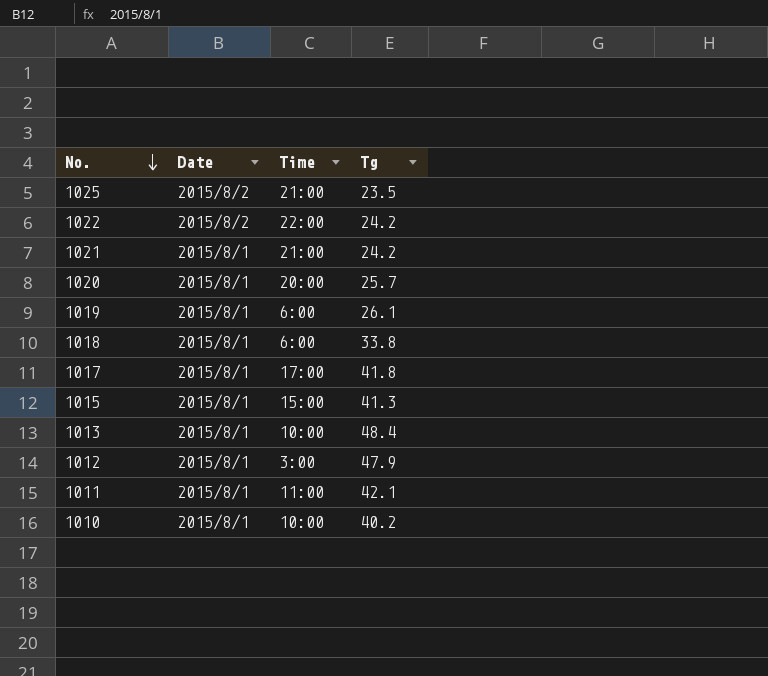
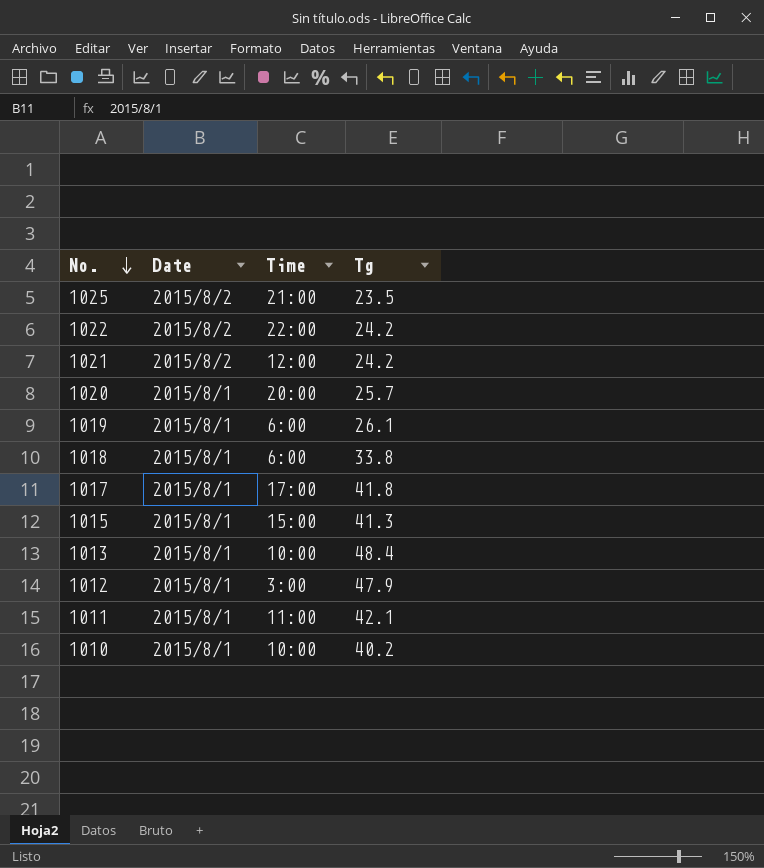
1021 | Date: 2015/8/1 -> 2015/8/2
1021 | Time: 21:00 -> 12:00

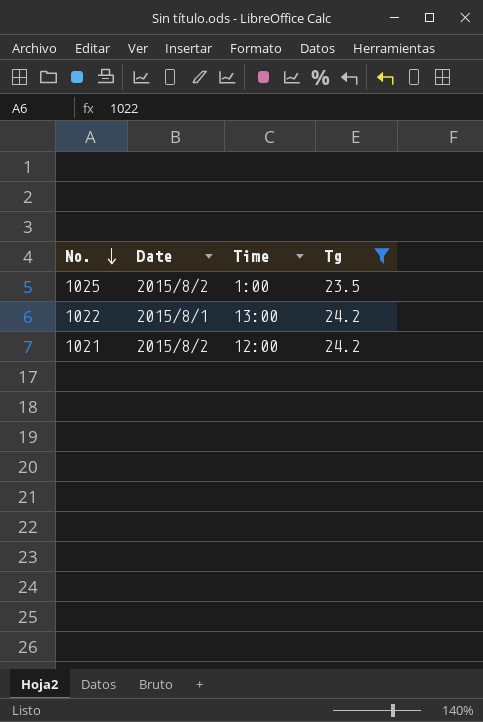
filter: none -> Tg <= 24.2
1025 | Time: 21:00 -> 1:00
1022 | Date: 2015/8/2 -> 2015/8/1
1022 | Time: 22:00 -> 13:00

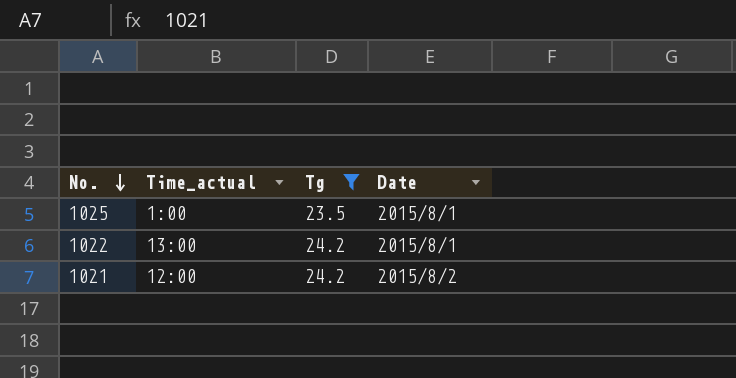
column name: Time -> Time_actual
column Date | position: 2 -> 4
1025 | Date: 2015/8/2 -> 2015/8/1

